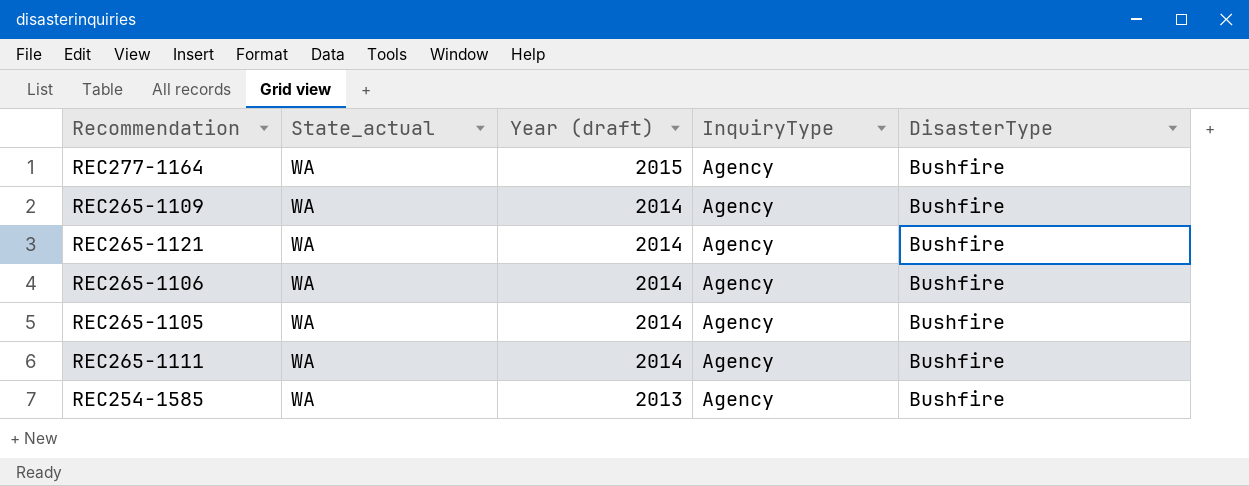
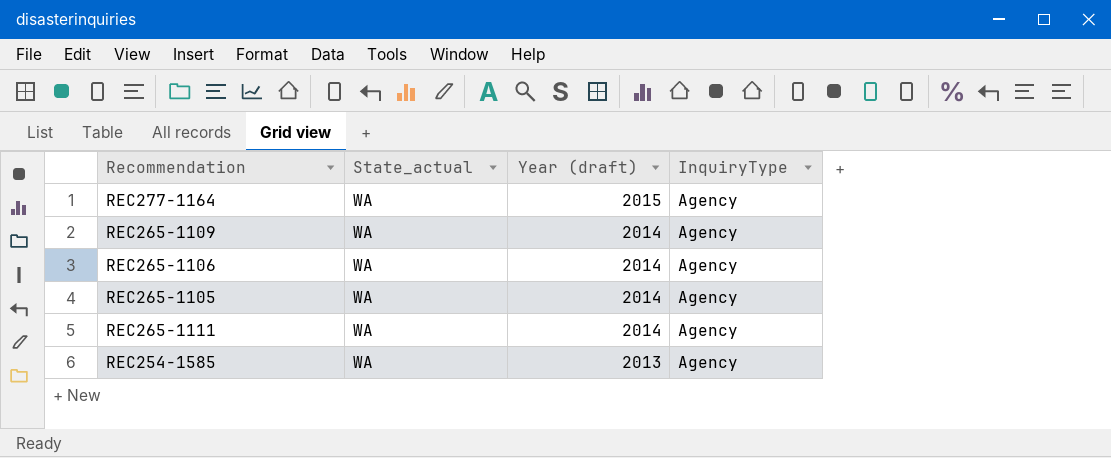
column DisasterType | position: 5 -> none
row REC265-1121: WA | 2014 | Agency | Bushfire -> none

